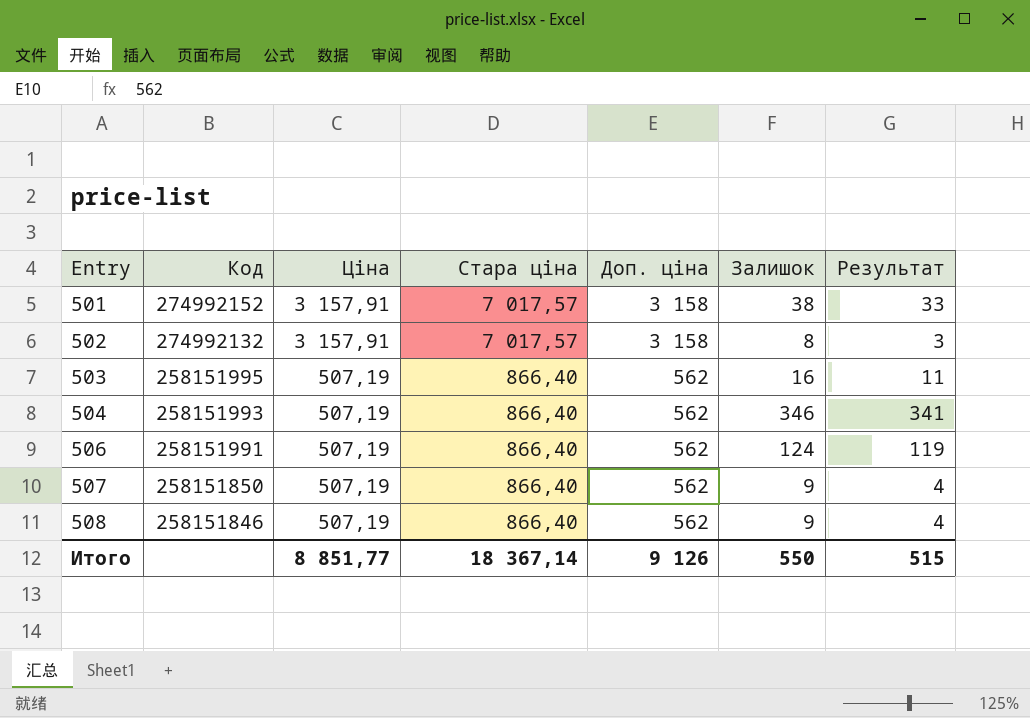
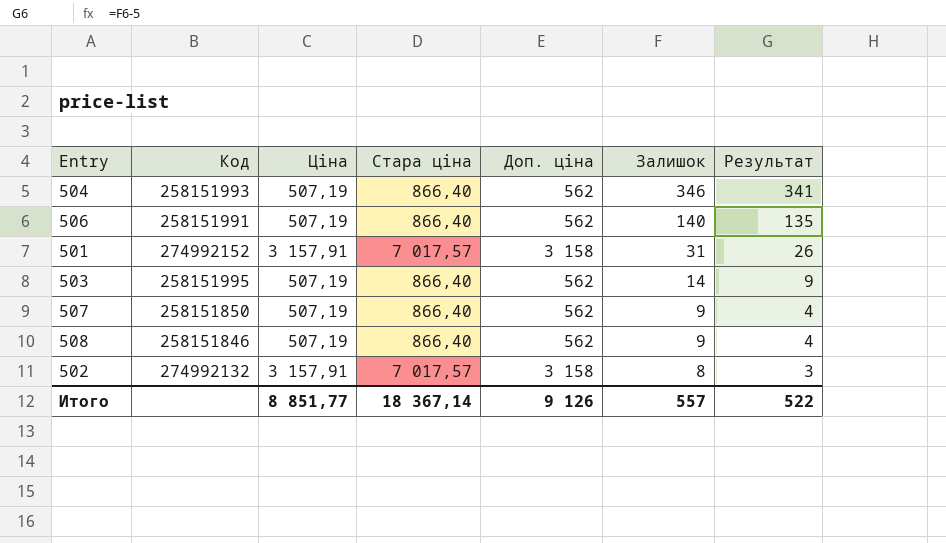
row order: Entry ascending -> Залишок descending
506 | Залишок: 124 -> 140
506 | Результат: 119 -> 135
501 | Залишок: 38 -> 31
501 | Результат: 33 -> 26
503 | Залишок: 16 -> 14
503 | Результат: 11 -> 9
Итого | Залишок: 550 -> 557
Итого | Результат: 515 -> 522

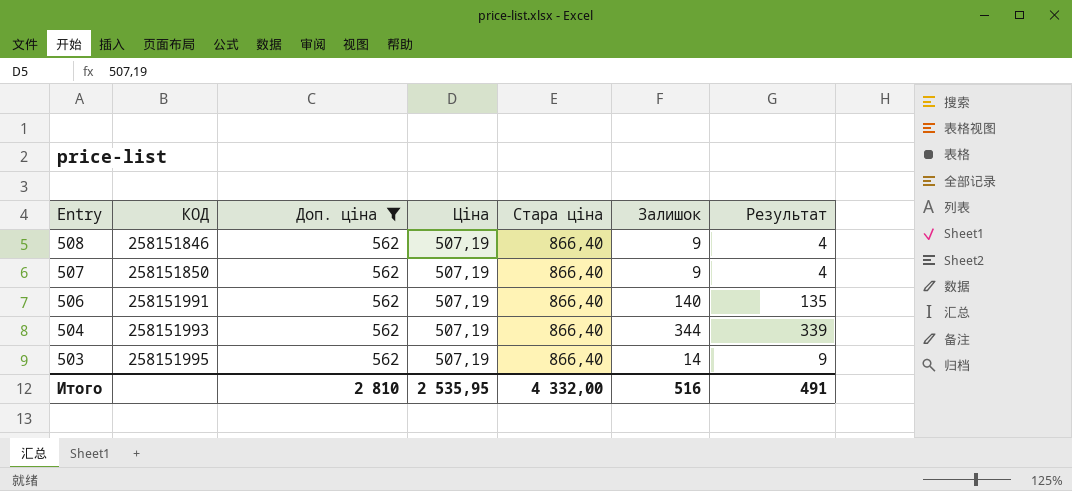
filter: none -> Доп. ціна = 562
row order: Залишок descending -> Entry descending
column name: Код -> КОД
column Доп. ціна | position: 5 -> 3
504 | Залишок: 346 -> 344
504 | Результат: 341 -> 339
Итого | Доп. ціна: 9 126 -> 2 810
Итого | Ціна: 8 851,77 -> 2 535,95
Итого | Стара ціна: 18 367,14 -> 4 332,00
Итого | Залишок: 557 -> 516
Итого | Результат: 522 -> 491

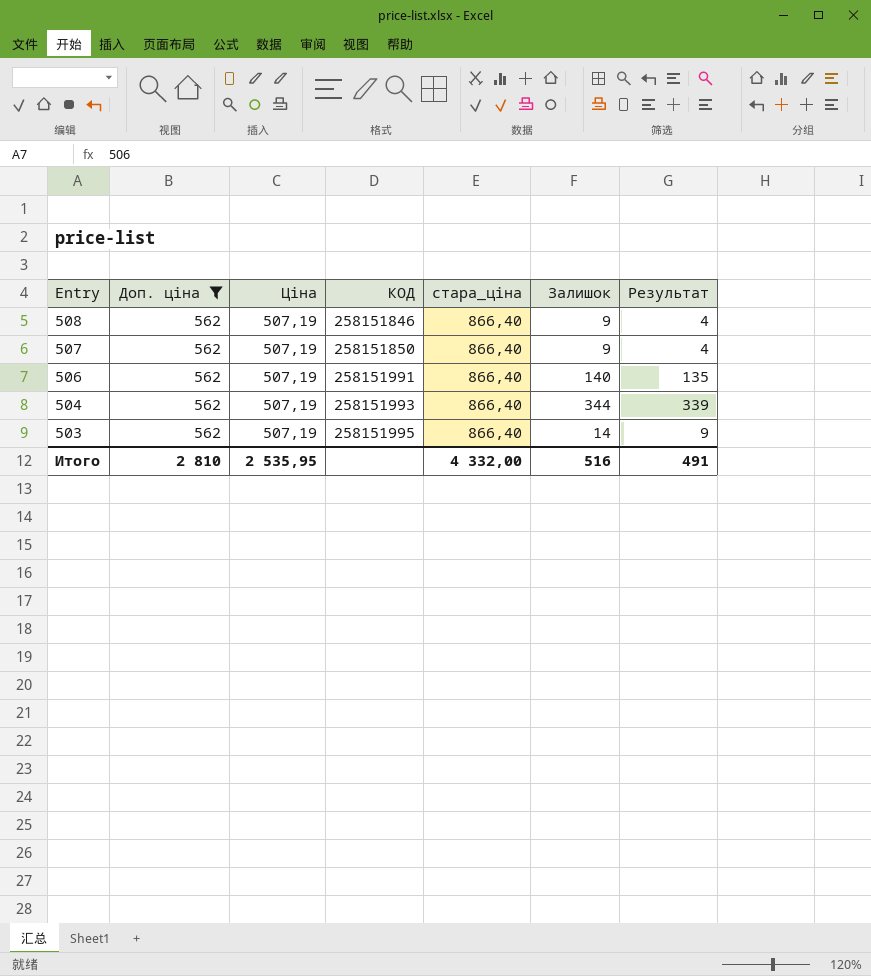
column КОД | position: 2 -> 4
column name: Стара ціна -> стара_ціна

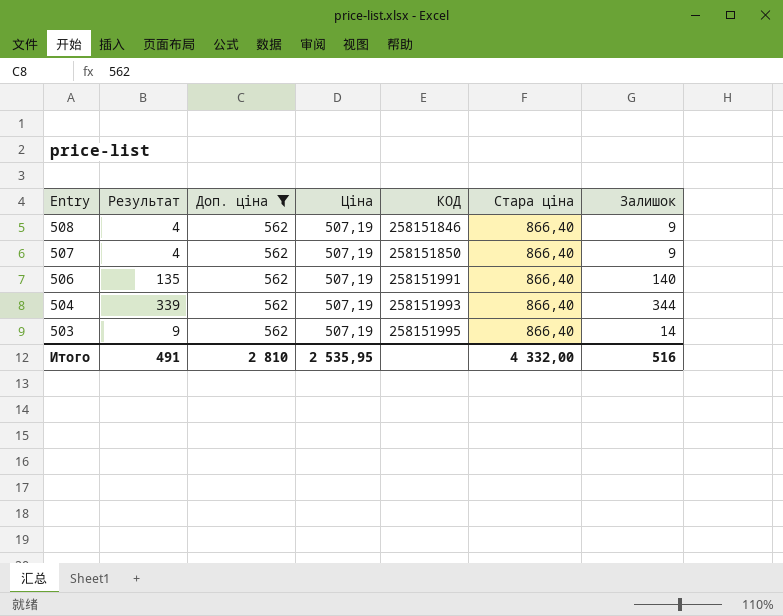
column Результат | position: 7 -> 2
column name: стара_ціна -> Стара ціна

